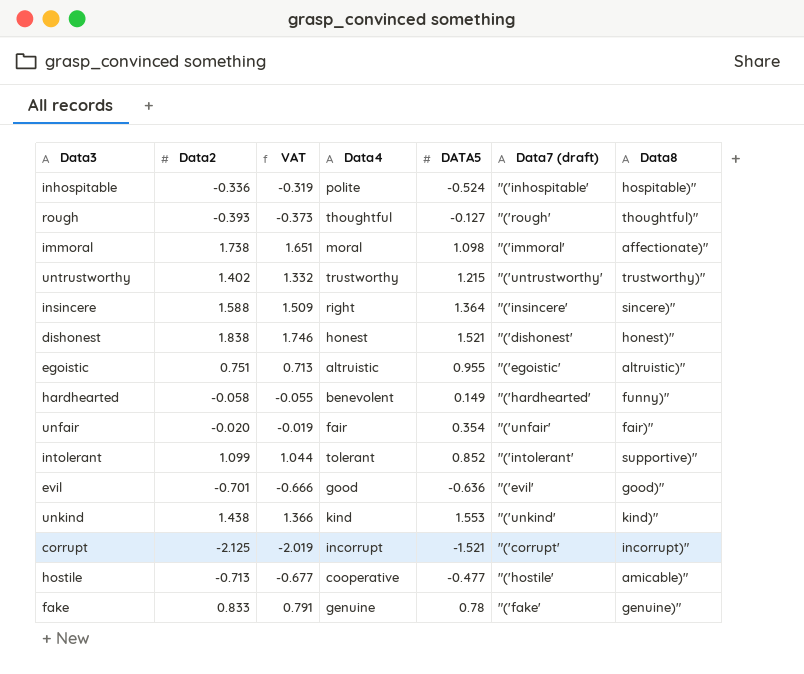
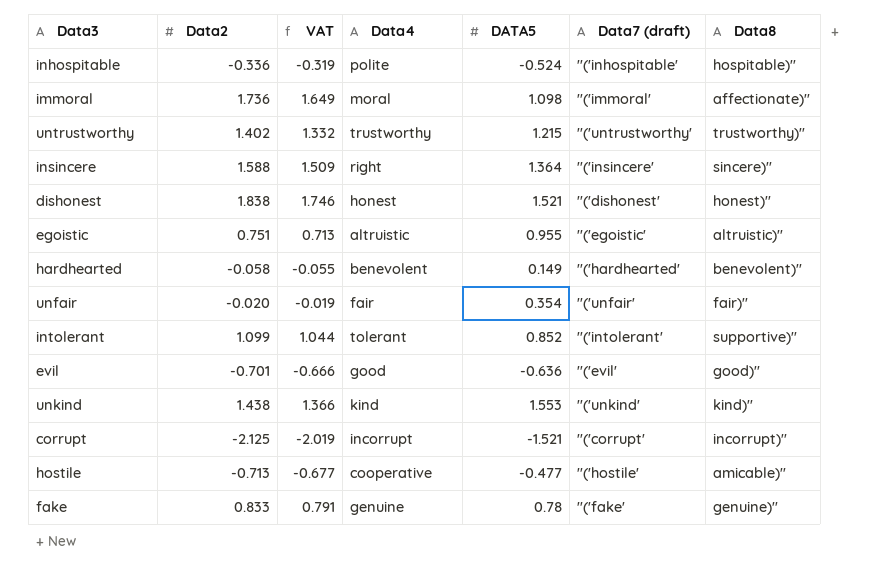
row rough: -0.393 | -0.373 | thoughtful | -0.127 | "('rough' | thoughtful)" -> none
immoral | Data2: 1.738 -> 1.736
immoral | VAT: 1.651 -> 1.649
hardhearted | Data8: funny)" -> benevolent)"

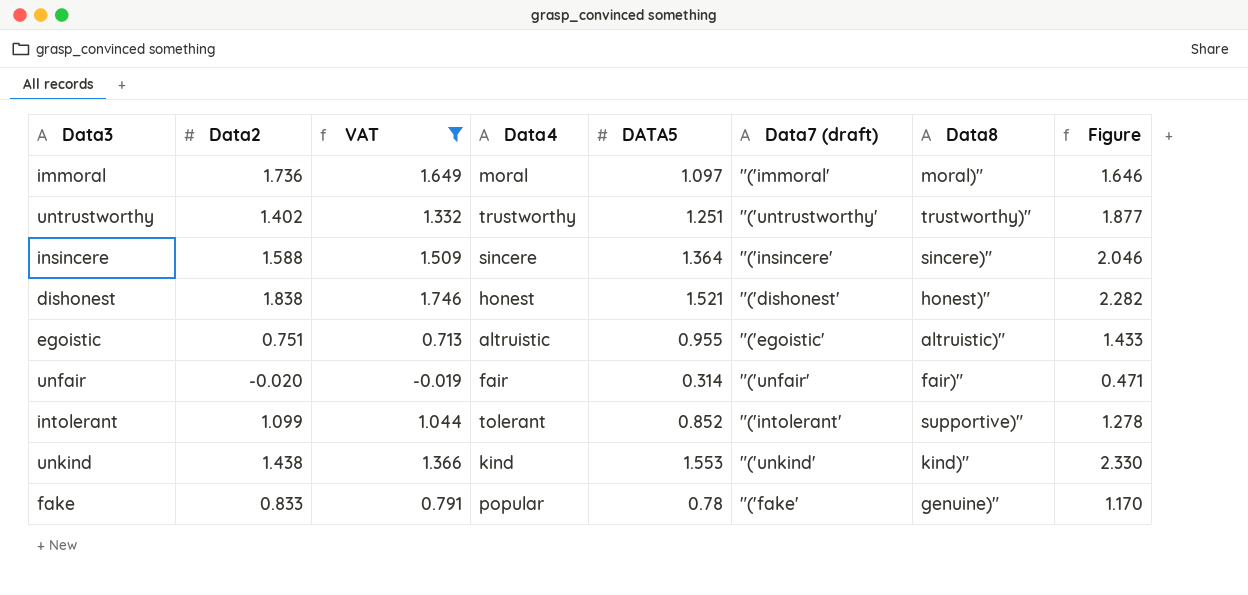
filter: none -> VAT >= -0.019
column Figure | formula: none -> [DATA5] * 1.5
immoral | DATA5: 1.098 -> 1.097
immoral | Data8: affectionate)" -> moral)"
untrustworthy | DATA5: 1.215 -> 1.251
insincere | Data4: right -> sincere
unfair | DATA5: 0.354 -> 0.314
fake | Data4: genuine -> popular

